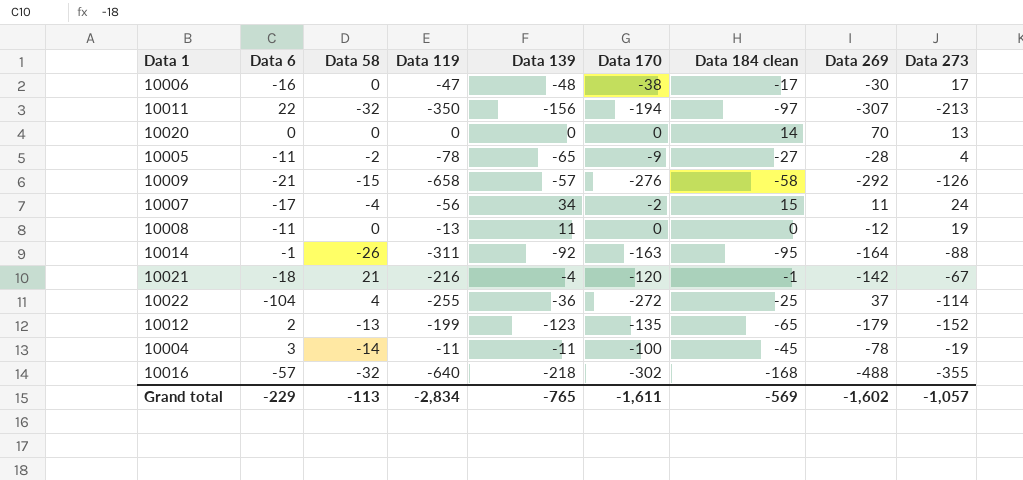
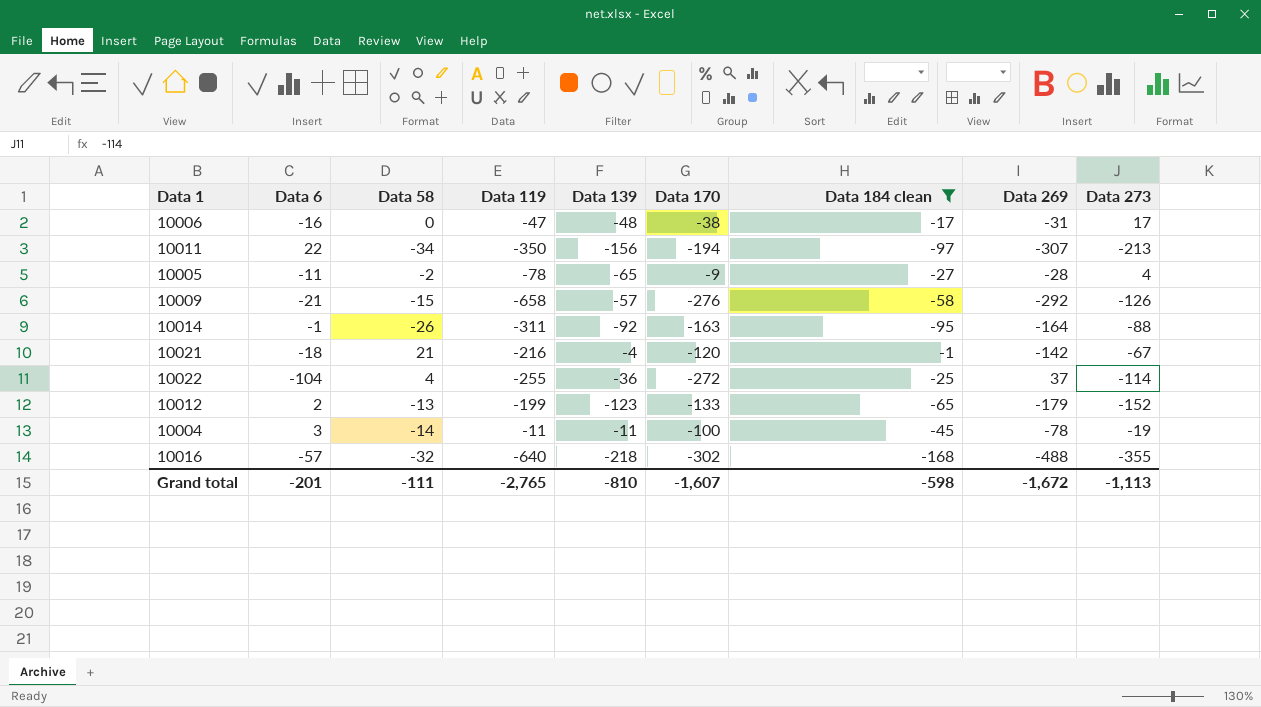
filter: none -> Data 184 clean <= -1
10006 | Data 269: -30 -> -31
10011 | Data 58: -32 -> -34
10012 | Data 170: -135 -> -133
Grand total | Data 6: -229 -> -201
Grand total | Data 58: -113 -> -111
Grand total | Data 119: -2,834 -> -2,765
Grand total | Data 139: -765 -> -810
Grand total | Data 170: -1,611 -> -1,607
Grand total | Data 184 clean: -569 -> -598
Grand total | Data 269: -1,602 -> -1,672
Grand total | Data 273: -1,057 -> -1,113

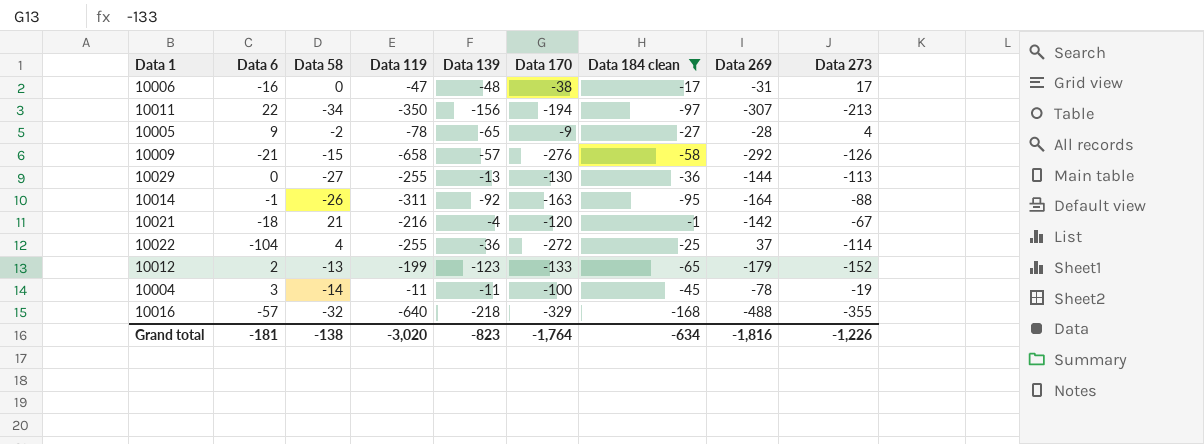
10005 | Data 6: -11 -> 9
row 10029: none -> 0 | -27 | -255 | -13 | -130 | -36 | -144 | -113
10016 | Data 170: -302 -> -329
Grand total | Data 6: -201 -> -181
Grand total | Data 58: -111 -> -138
Grand total | Data 119: -2,765 -> -3,020
Grand total | Data 139: -810 -> -823
Grand total | Data 170: -1,607 -> -1,764
Grand total | Data 184 clean: -598 -> -634
Grand total | Data 269: -1,672 -> -1,816
Grand total | Data 273: -1,113 -> -1,226

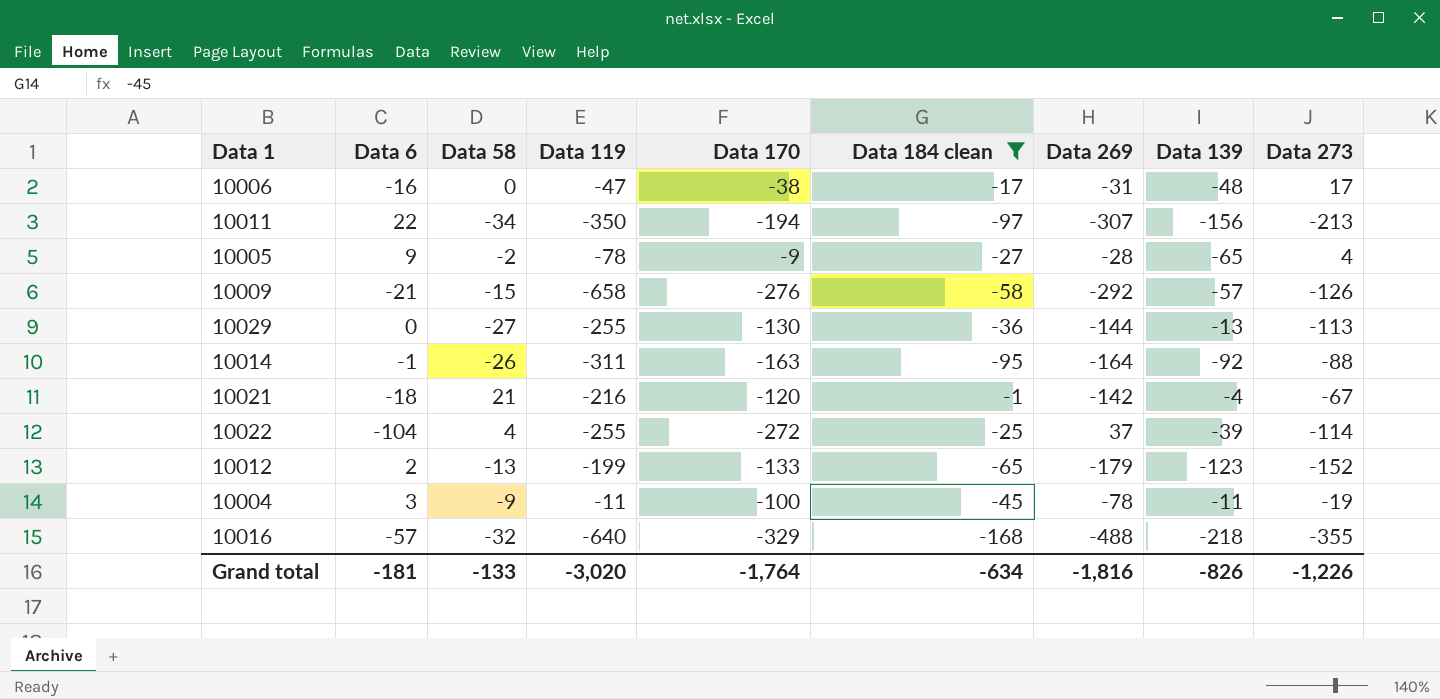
column Data 139 | position: 5 -> 8
10022 | Data 139: -36 -> -39
10004 | Data 58: -14 -> -9
Grand total | Data 58: -138 -> -133
Grand total | Data 139: -823 -> -826

